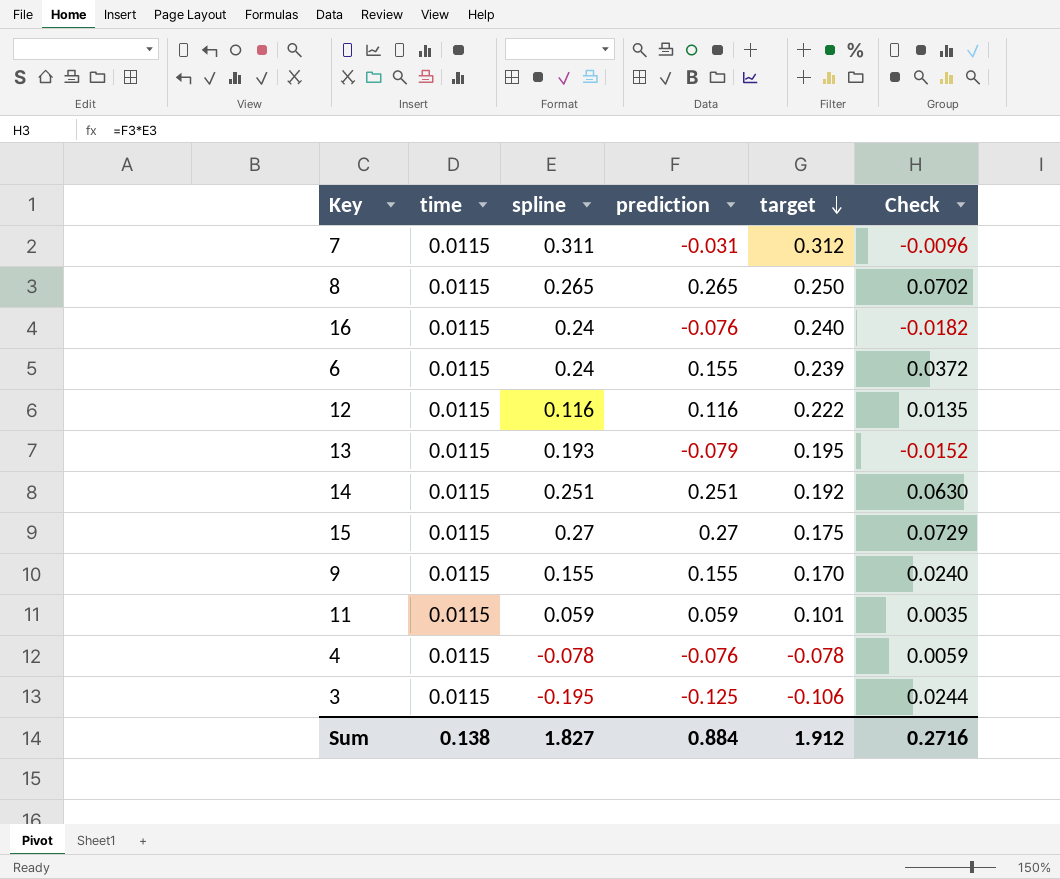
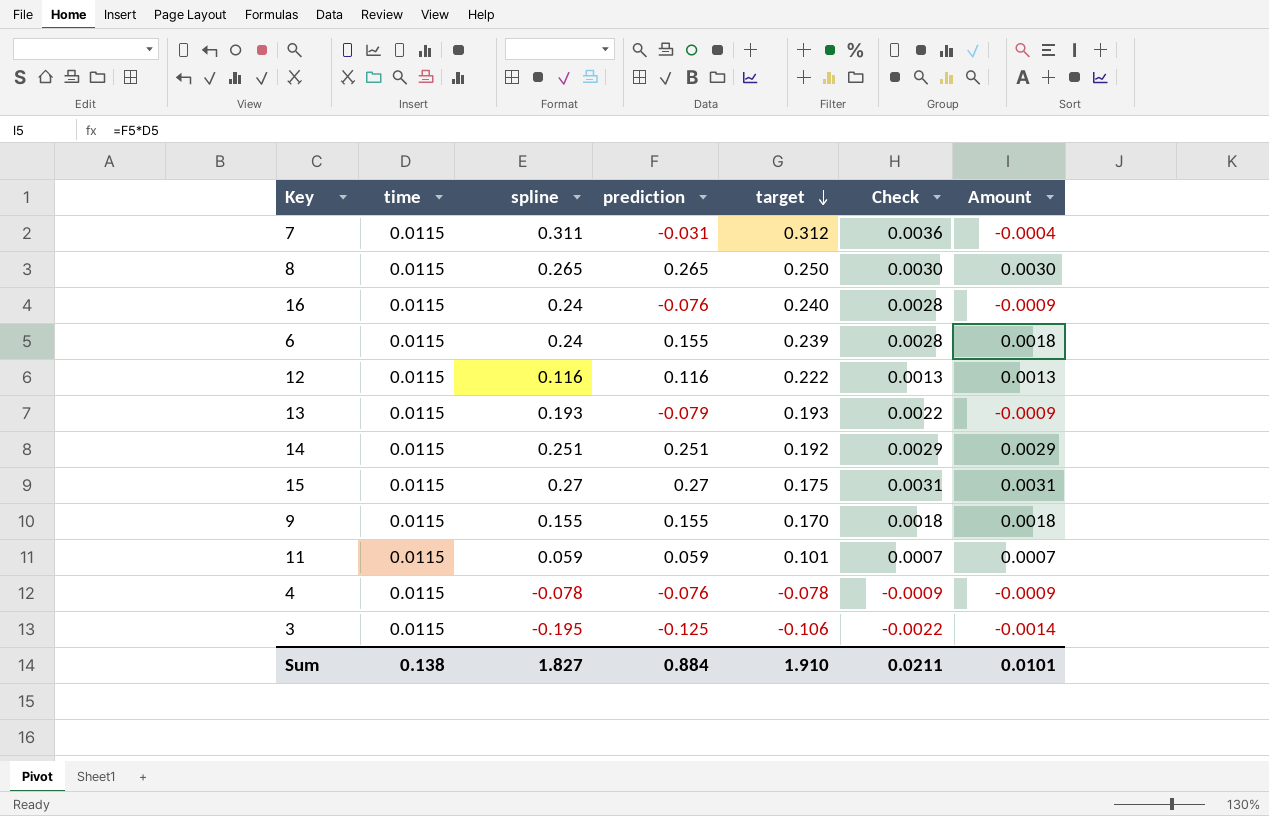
column Check | formula: [spline] * [prediction] -> [time] * [spline]
column Amount | formula: none -> [time] * [prediction]
13 | target: 0.195 -> 0.193
Sum | target: 1.912 -> 1.910
Sum | Check: 0.2716 -> 0.0211

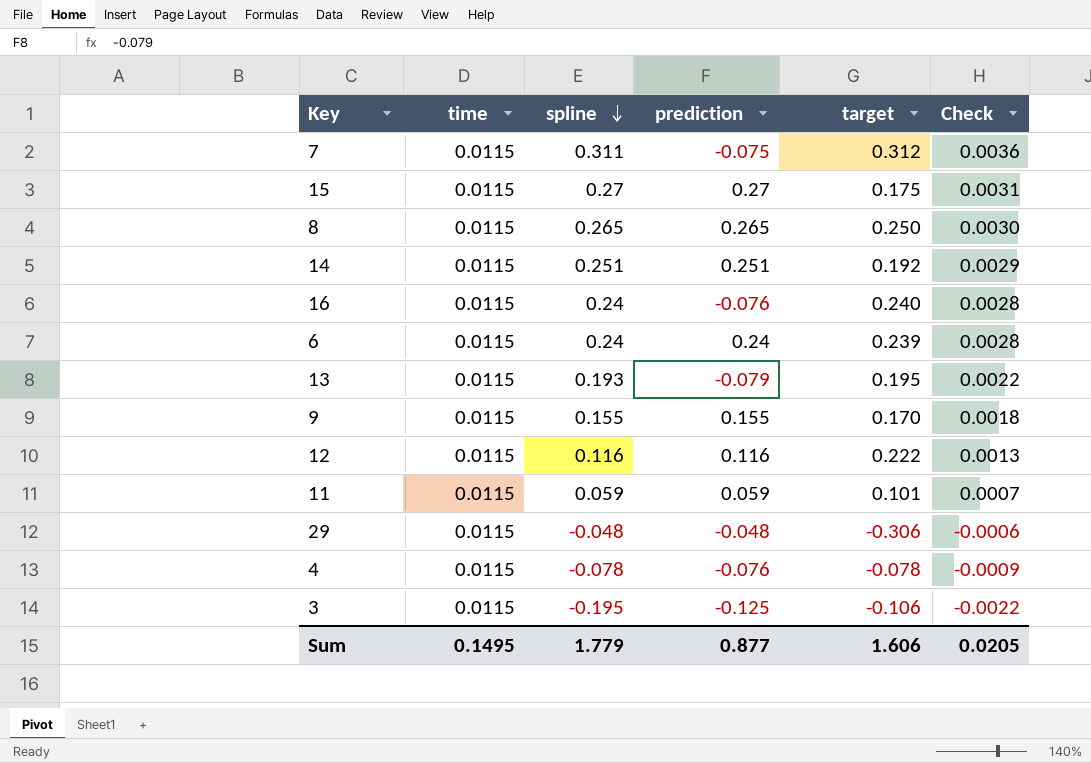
row order: target descending -> spline descending
column Amount | formula: [time] * [prediction] -> none
7 | prediction: -0.031 -> -0.075
6 | prediction: 0.155 -> 0.24
13 | target: 0.193 -> 0.195
row 29: none -> 0.0115 | -0.048 | -0.048 | -0.306 | -0.0006
Sum | time: 0.138 -> 0.1495
Sum | spline: 1.827 -> 1.779
Sum | prediction: 0.884 -> 0.877
Sum | target: 1.910 -> 1.606
Sum | Check: 0.0211 -> 0.0205

